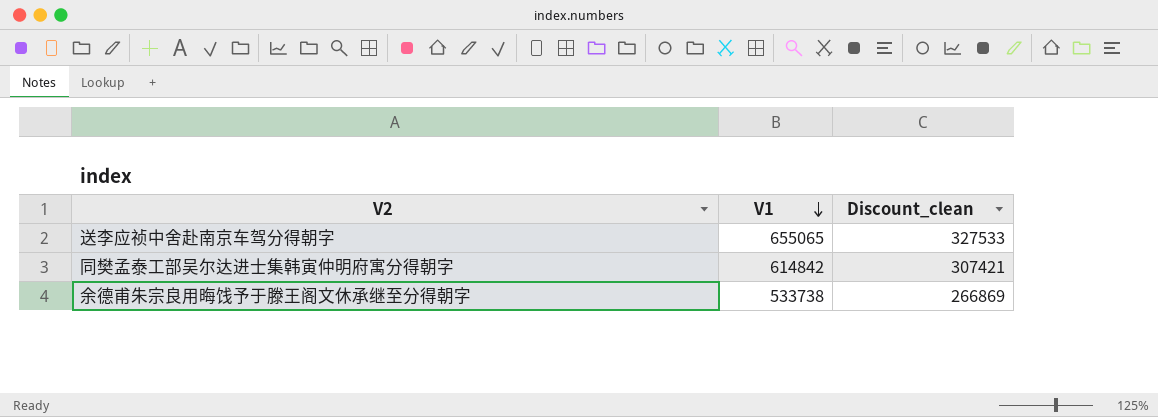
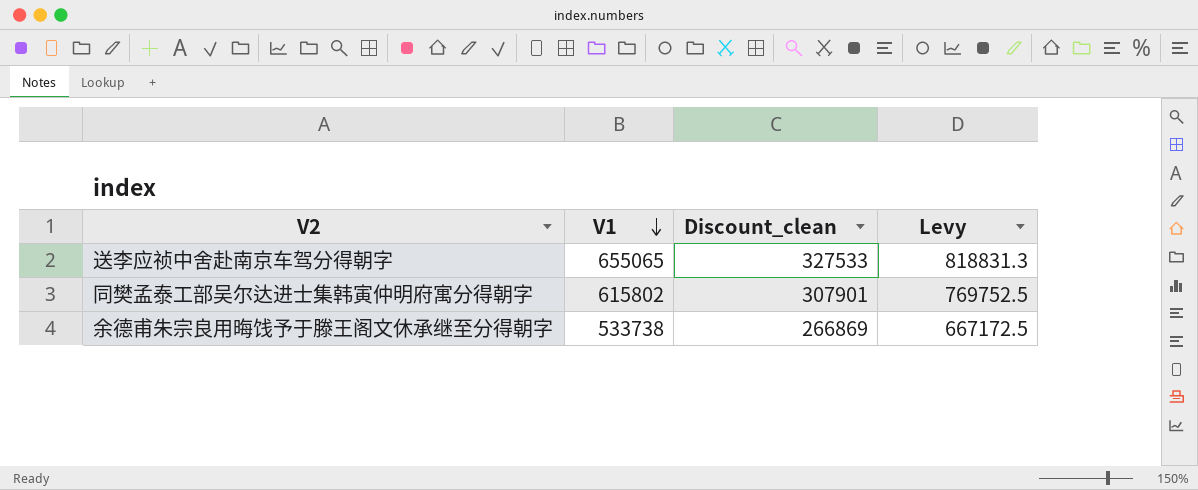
column Levy | formula: none -> [V1] * 1.25
同樊孟泰工部吴尔达进士集韩寅仲明府寓分得朝字 | V1: 614842 -> 615802
同樊孟泰工部吴尔达进士集韩寅仲明府寓分得朝字 | Discount_clean: 307421 -> 307901

